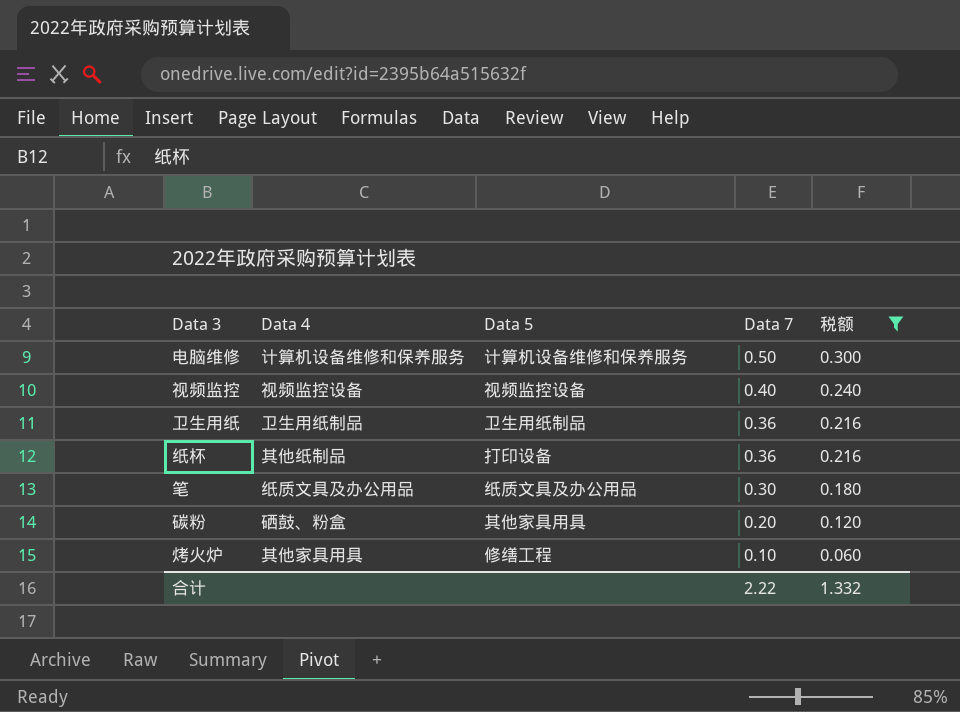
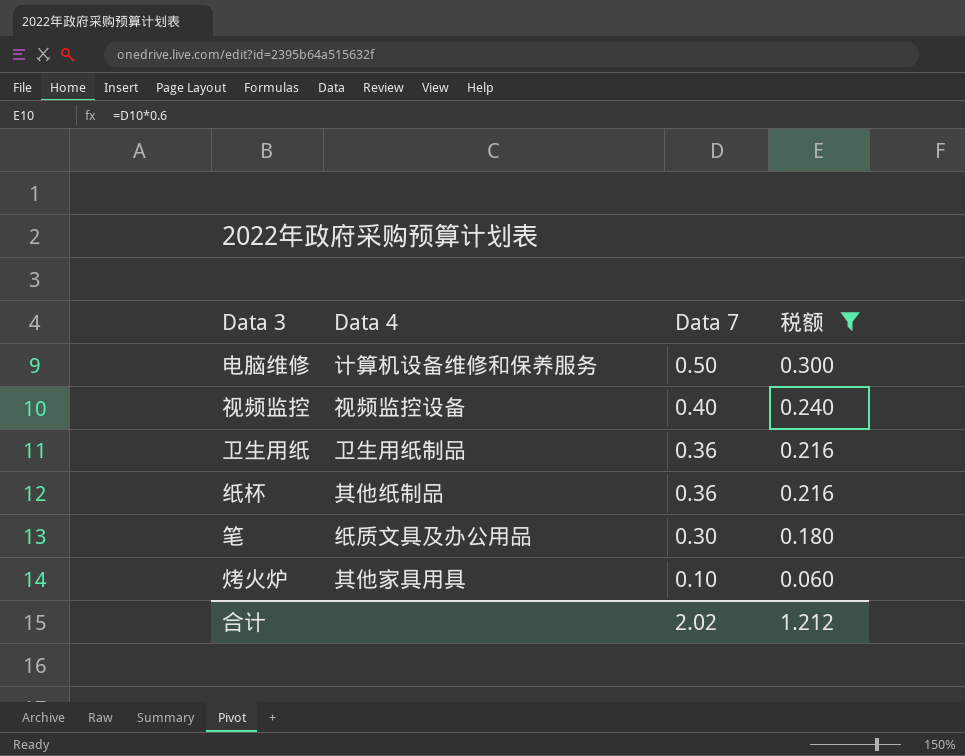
column Data 5 | position: 3 -> none
row 碳粉: 硒鼓、粉盒 | 其他家具用具 | 0.20 | 0.120 -> none
合计 | Data 7: 2.22 -> 2.02
合计 | 税额: 1.332 -> 1.212

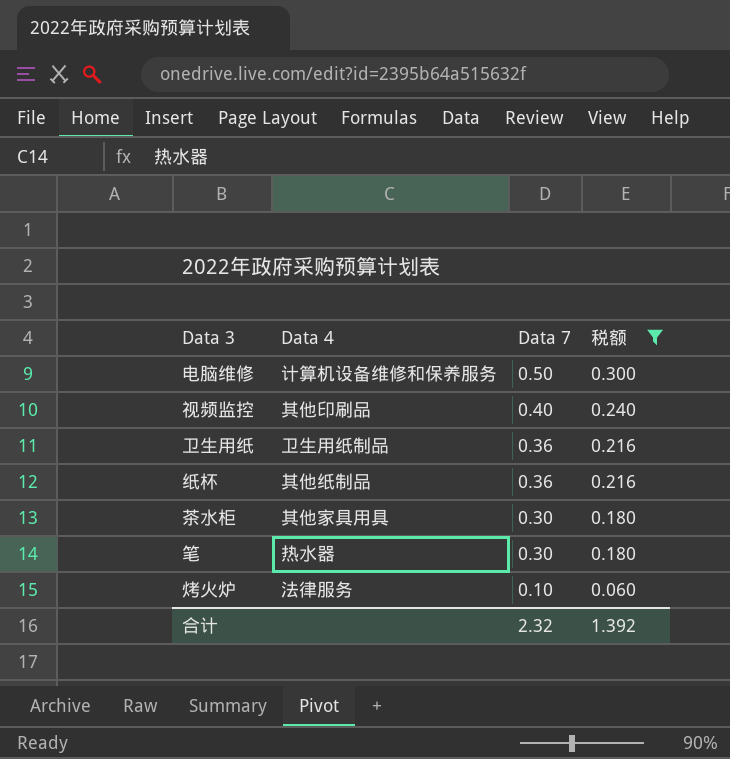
视频监控 | Data 4: 视频监控设备 -> 其他印刷品
row 茶水柜: none -> 其他家具用具 | 0.30 | 0.180
笔 | Data 4: 纸质文具及办公用品 -> 热水器
烤火炉 | Data 4: 其他家具用具 -> 法律服务
合计 | Data 7: 2.02 -> 2.32
合计 | 税额: 1.212 -> 1.392

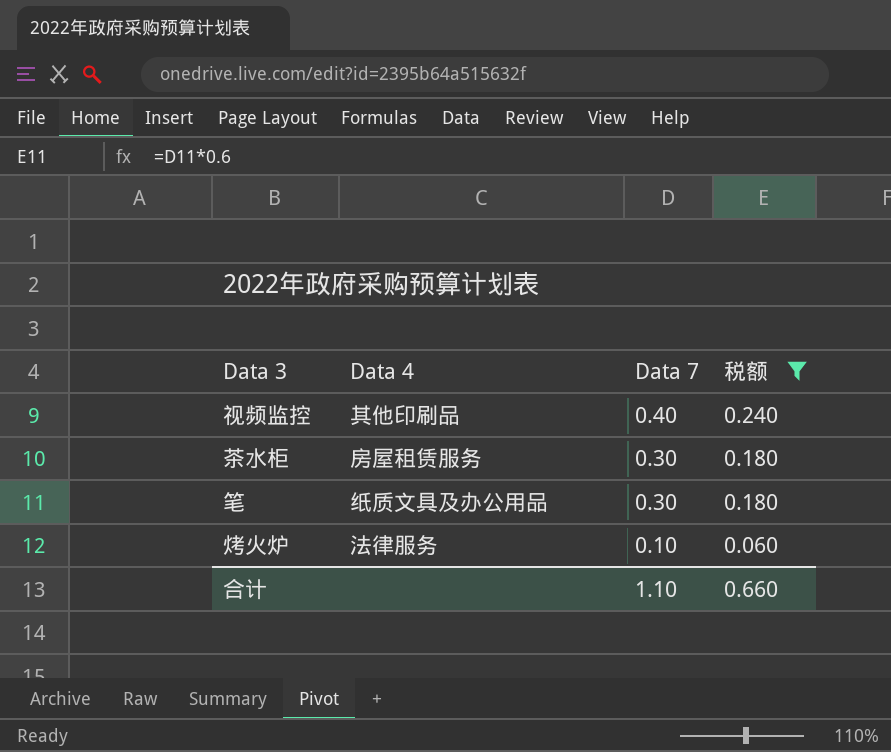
row 电脑维修: 计算机设备维修和保养服务 | 0.50 | 0.300 -> none
row 卫生用纸: 卫生用纸制品 | 0.36 | 0.216 -> none
row 纸杯: 其他纸制品 | 0.36 | 0.216 -> none
茶水柜 | Data 4: 其他家具用具 -> 房屋租赁服务
笔 | Data 4: 热水器 -> 纸质文具及办公用品
合计 | Data 7: 2.32 -> 1.10
合计 | 税额: 1.392 -> 0.660

